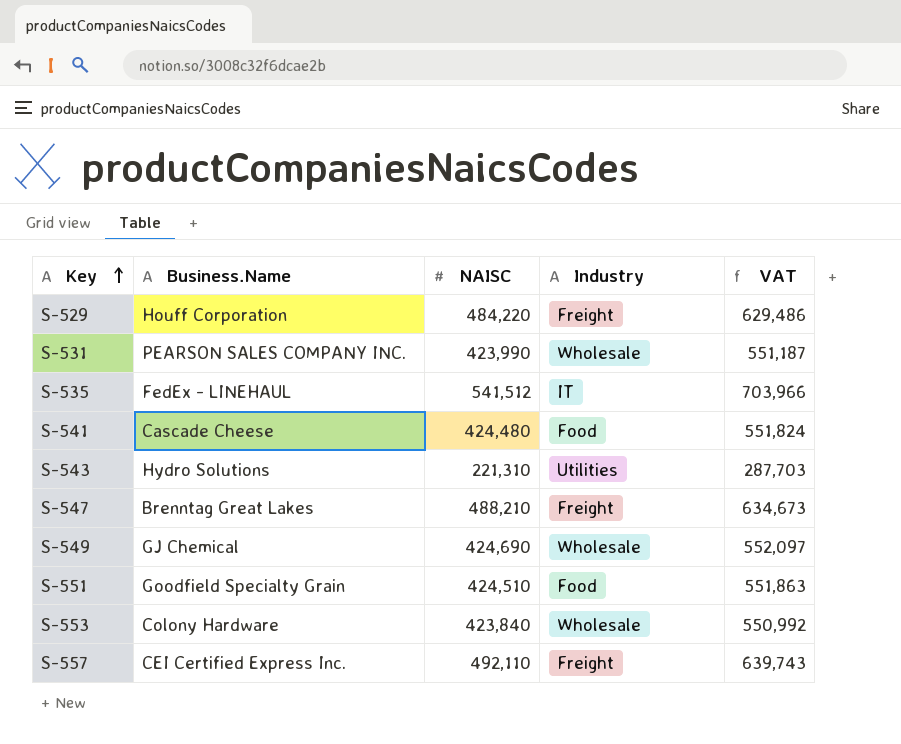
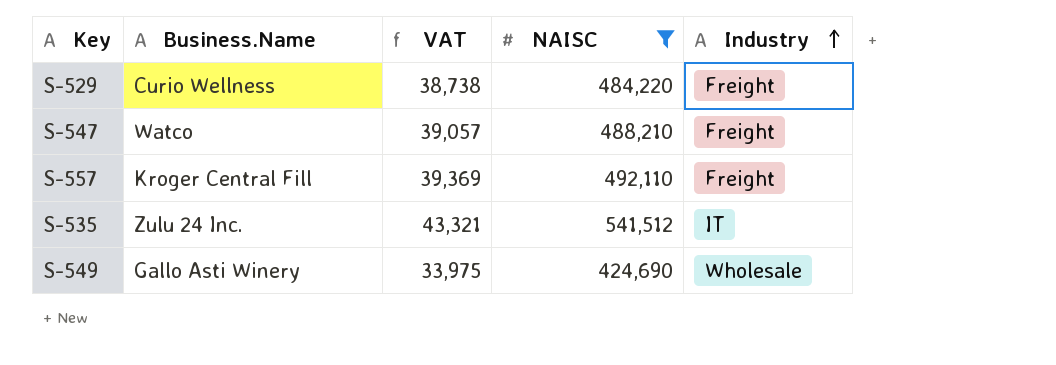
filter: none -> NAISC >= 424,690
row order: Key ascending -> Industry ascending
column VAT | formula: [NAISC] * 1.3 -> [NAISC] * 0.08
column VAT | position: 5 -> 3
S-529 | Business.Name: Houff Corporation -> Curio Wellness
S-547 | Business.Name: Brenntag Great Lakes -> Watco
S-557 | Business.Name: CEI Certified Express Inc. -> Kroger Central Fill
S-535 | Business.Name: FedEx - LINEHAUL -> Zulu 24 Inc.
S-549 | Business.Name: GJ Chemical -> Gallo Asti Winery

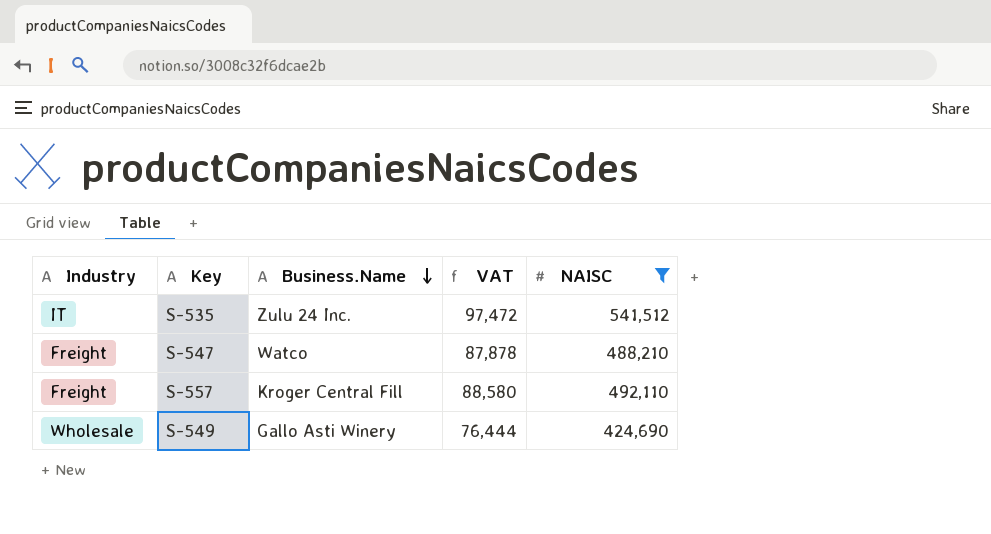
row order: Industry ascending -> Business.Name descending
column Industry | position: 5 -> 1
column VAT | formula: [NAISC] * 0.08 -> [NAISC] * 0.18
row S-529: Curio Wellness | 38,738 | 484,220 | Freight -> none

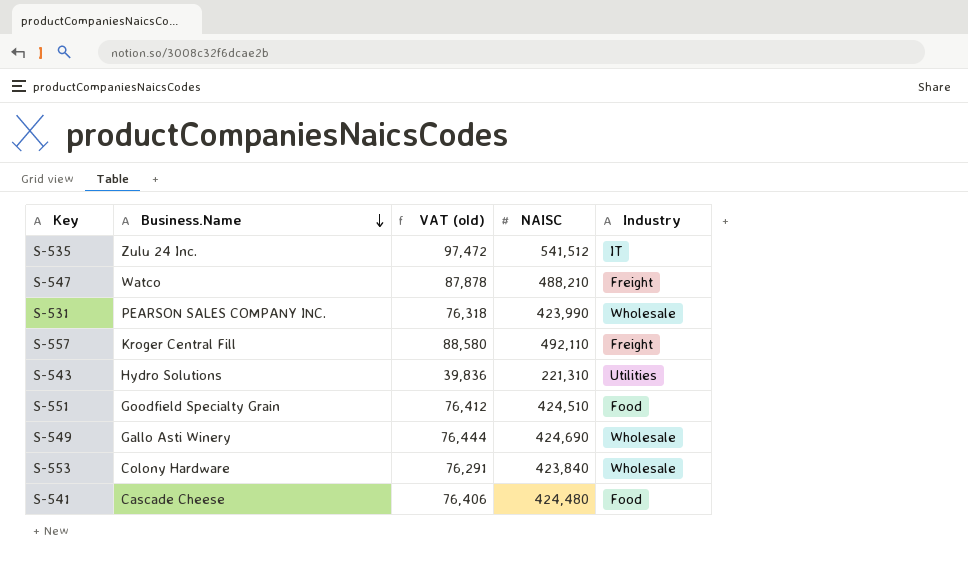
filter: NAISC >= 424,690 -> none
column name: VAT -> VAT (old)
column Industry | position: 1 -> 5

